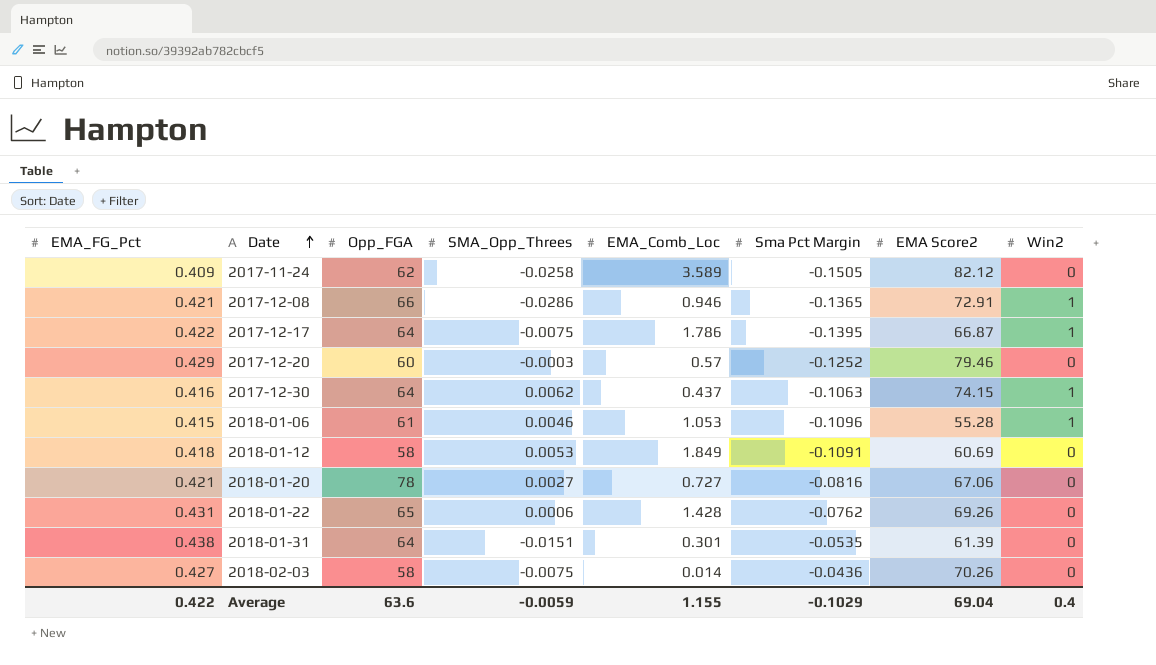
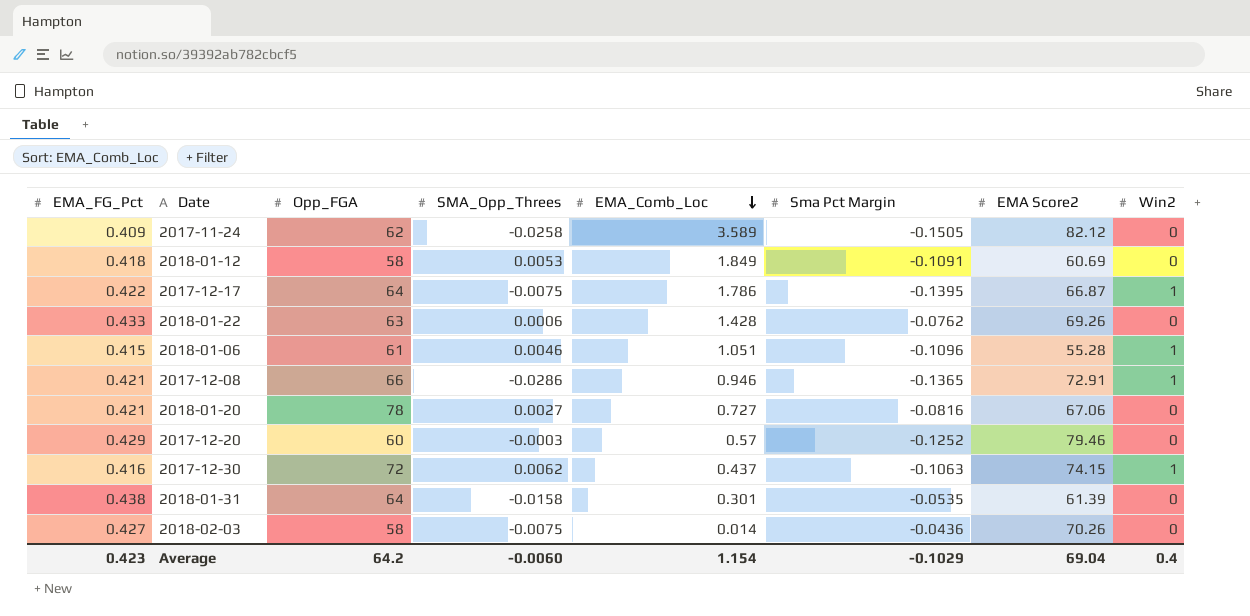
row order: Date ascending -> EMA_Comb_Loc descending
2018-01-22 | EMA_FG_Pct: 0.431 -> 0.433
2018-01-22 | Opp_FGA: 65 -> 63
2018-01-06 | EMA_Comb_Loc: 1.053 -> 1.051
2017-12-30 | Opp_FGA: 64 -> 72
2018-01-31 | SMA_Opp_Threes: -0.0151 -> -0.0158
Average | EMA_FG_Pct: 0.422 -> 0.423
Average | Opp_FGA: 63.6 -> 64.2
Average | SMA_Opp_Threes: -0.0059 -> -0.0060
Average | EMA_Comb_Loc: 1.155 -> 1.154

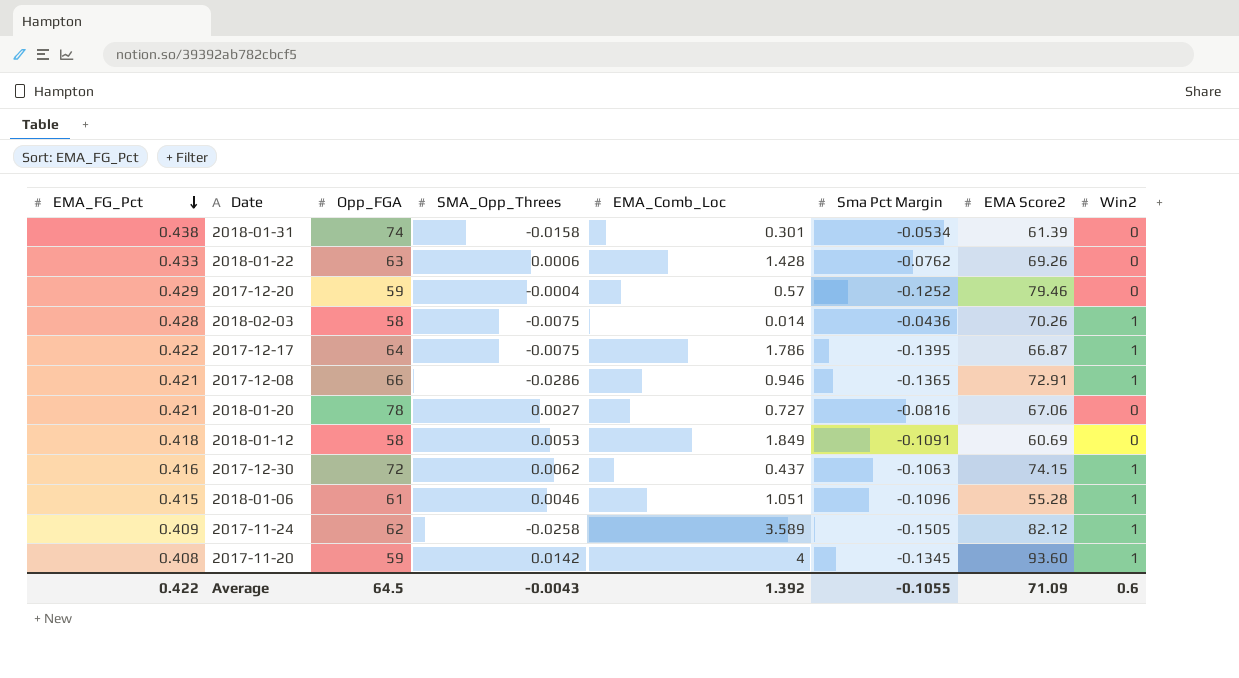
row order: EMA_Comb_Loc descending -> EMA_FG_Pct descending
2018-01-31 | Opp_FGA: 64 -> 74
2018-01-31 | Sma Pct Margin: -0.0535 -> -0.0534
2017-12-20 | Opp_FGA: 60 -> 59
2017-12-20 | SMA_Opp_Threes: -0.0003 -> -0.0004
2018-02-03 | EMA_FG_Pct: 0.427 -> 0.428
2018-02-03 | Win2: 0 -> 1
2017-11-24 | Win2: 0 -> 1
row 2017-11-20: none -> 0.408 | 59 | 0.0142 | 4 | -0.1345 | 93.60 | 1
Average | EMA_FG_Pct: 0.423 -> 0.422
Average | Opp_FGA: 64.2 -> 64.5
Average | SMA_Opp_Threes: -0.0060 -> -0.0043
Average | EMA_Comb_Loc: 1.154 -> 1.392
Average | Sma Pct Margin: -0.1029 -> -0.1055
Average | EMA Score2: 69.04 -> 71.09
Average | Win2: 0.4 -> 0.6

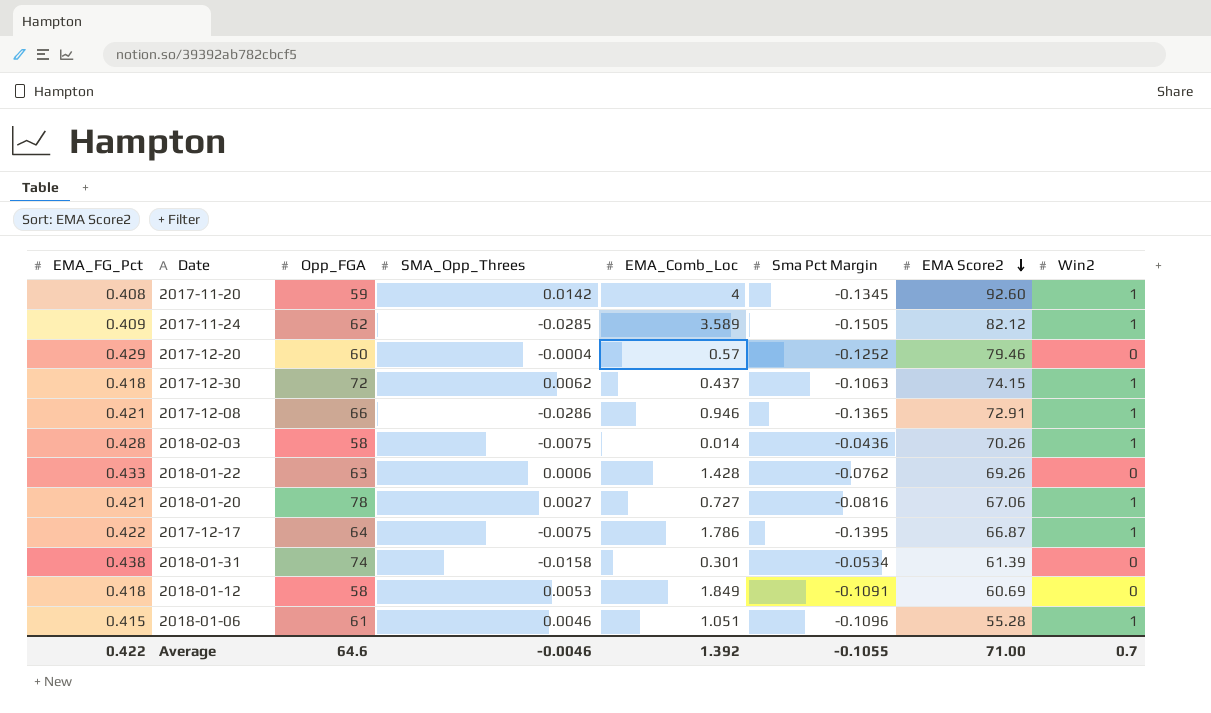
row order: EMA_FG_Pct descending -> EMA Score2 descending
2017-11-20 | EMA Score2: 93.60 -> 92.60
2017-11-24 | SMA_Opp_Threes: -0.0258 -> -0.0285
2017-12-20 | Opp_FGA: 59 -> 60
2017-12-30 | EMA_FG_Pct: 0.416 -> 0.418
2018-01-20 | Win2: 0 -> 1
Average | Opp_FGA: 64.5 -> 64.6
Average | SMA_Opp_Threes: -0.0043 -> -0.0046
Average | EMA Score2: 71.09 -> 71.00
Average | Win2: 0.6 -> 0.7

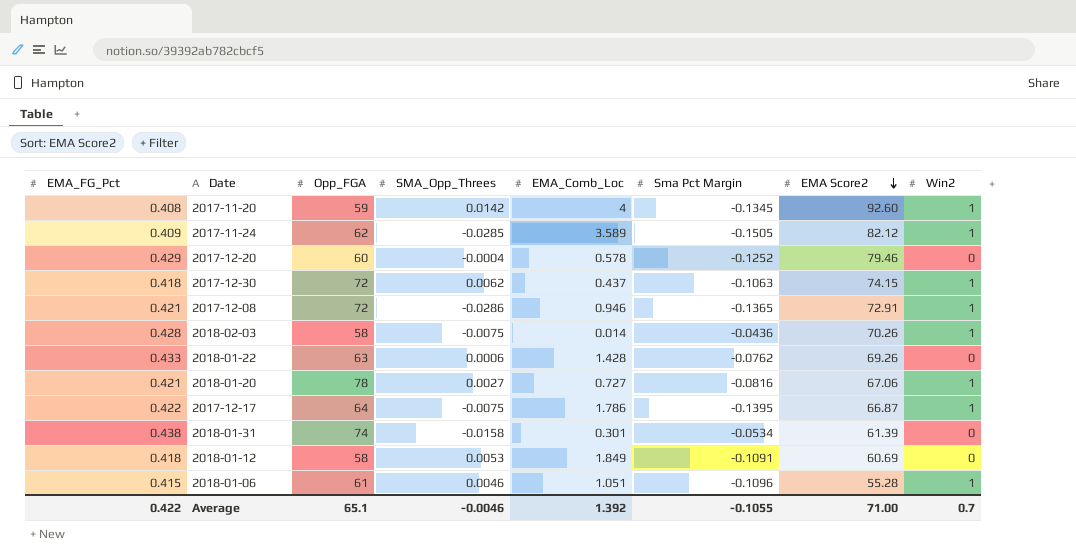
2017-12-20 | EMA_Comb_Loc: 0.57 -> 0.578
2017-12-08 | Opp_FGA: 66 -> 72
Average | Opp_FGA: 64.6 -> 65.1

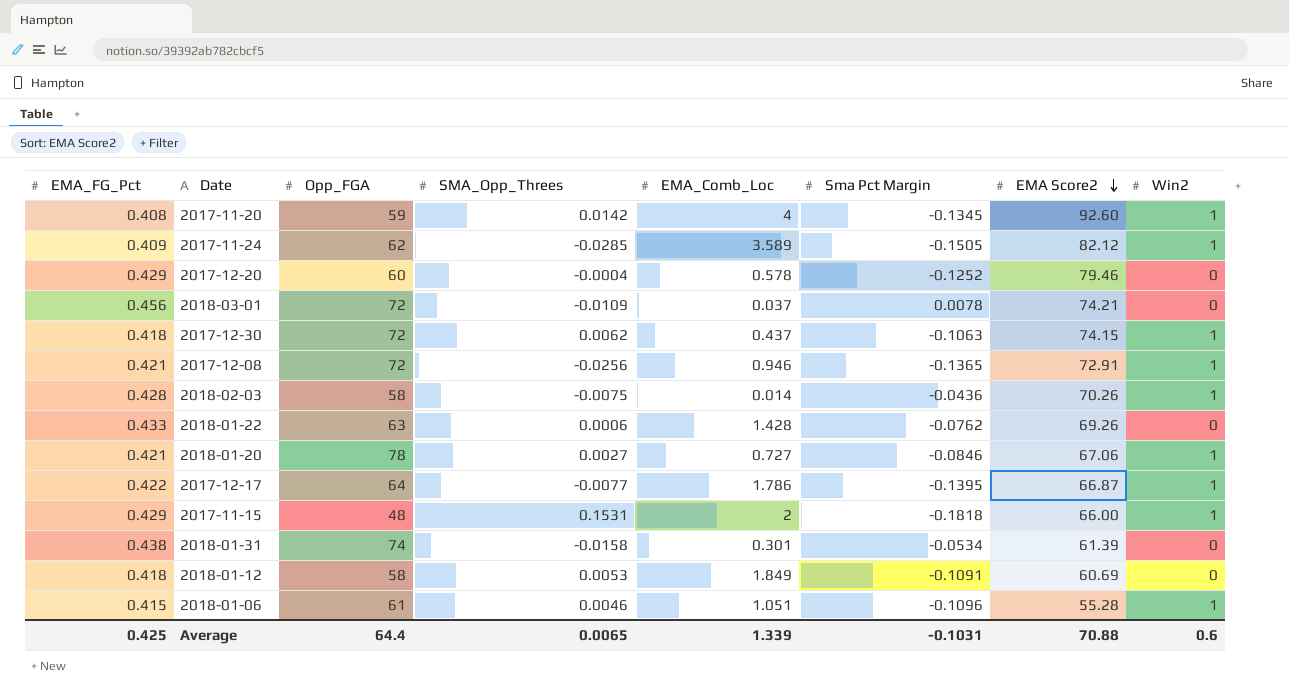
row 2018-03-01: none -> 0.456 | 72 | -0.0109 | 0.037 | 0.0078 | 74.21 | 0
2017-12-08 | SMA_Opp_Threes: -0.0286 -> -0.0256
2018-01-20 | Sma Pct Margin: -0.0816 -> -0.0846
2017-12-17 | SMA_Opp_Threes: -0.0075 -> -0.0077
row 2017-11-15: none -> 0.429 | 48 | 0.1531 | 2 | -0.1818 | 66.00 | 1
Average | EMA_FG_Pct: 0.422 -> 0.425
Average | Opp_FGA: 65.1 -> 64.4
Average | SMA_Opp_Threes: -0.0046 -> 0.0065
Average | EMA_Comb_Loc: 1.392 -> 1.339
Average | Sma Pct Margin: -0.1055 -> -0.1031
Average | EMA Score2: 71.00 -> 70.88
Average | Win2: 0.7 -> 0.6

